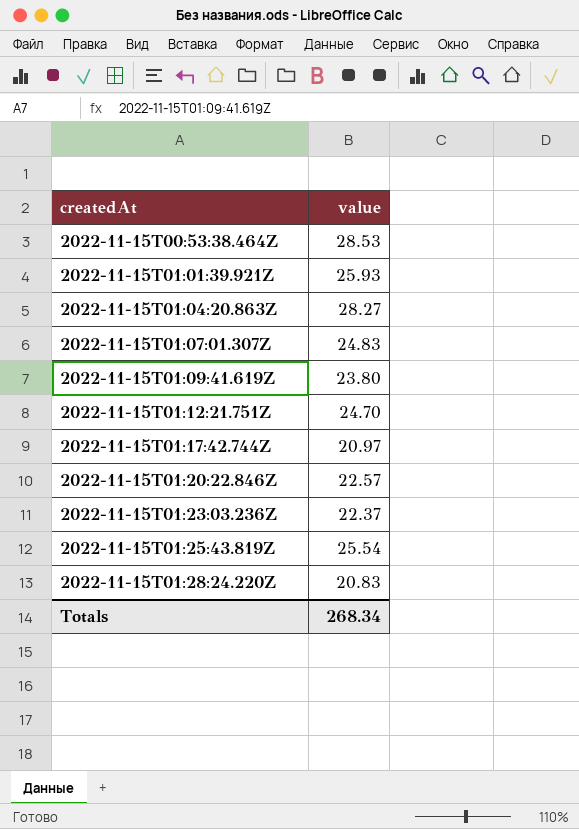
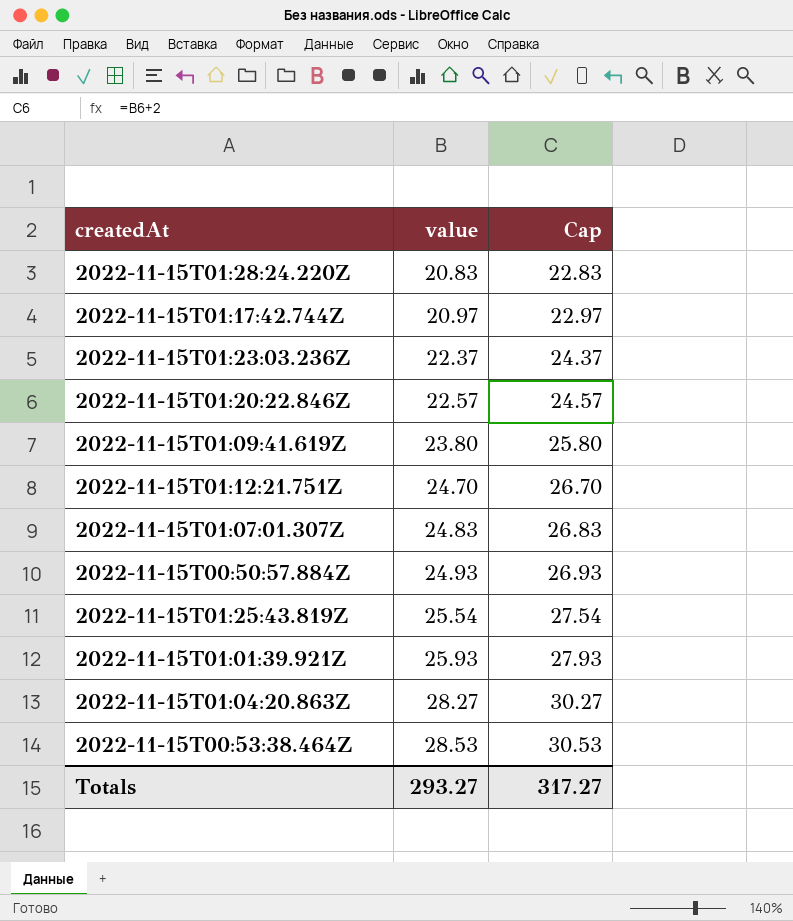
row order: createdAt ascending -> value ascending
column Cap | formula: none -> [value] + 2
row 2022-11-15T00:50:57.884Z: none -> 24.93 | 26.93
Totals | value: 268.34 -> 293.27

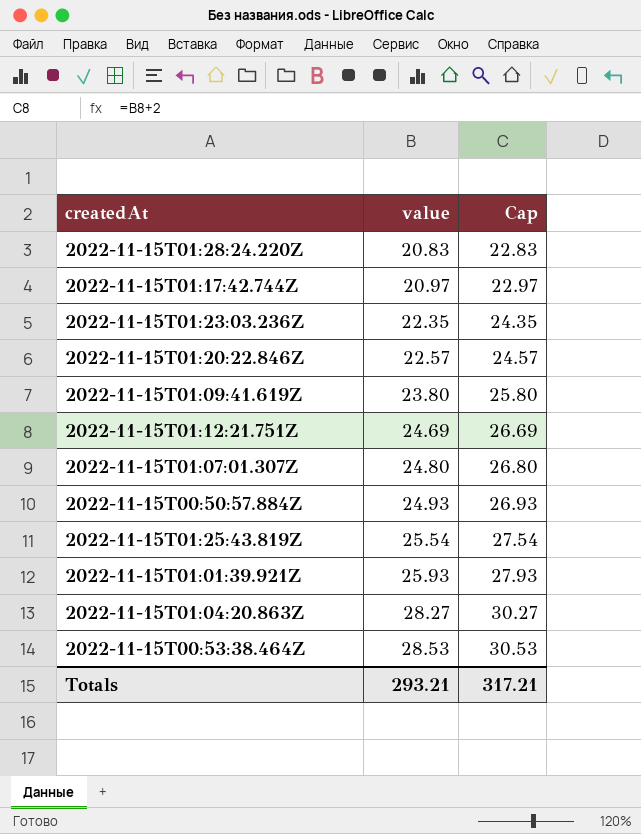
2022-11-15T01:23:03.236Z | value: 22.37 -> 22.35
2022-11-15T01:23:03.236Z | Cap: 24.37 -> 24.35
2022-11-15T01:12:21.751Z | value: 24.70 -> 24.69
2022-11-15T01:12:21.751Z | Cap: 26.70 -> 26.69
2022-11-15T01:07:01.307Z | value: 24.83 -> 24.80
2022-11-15T01:07:01.307Z | Cap: 26.83 -> 26.80
Totals | value: 293.27 -> 293.21
Totals | Cap: 317.27 -> 317.21

